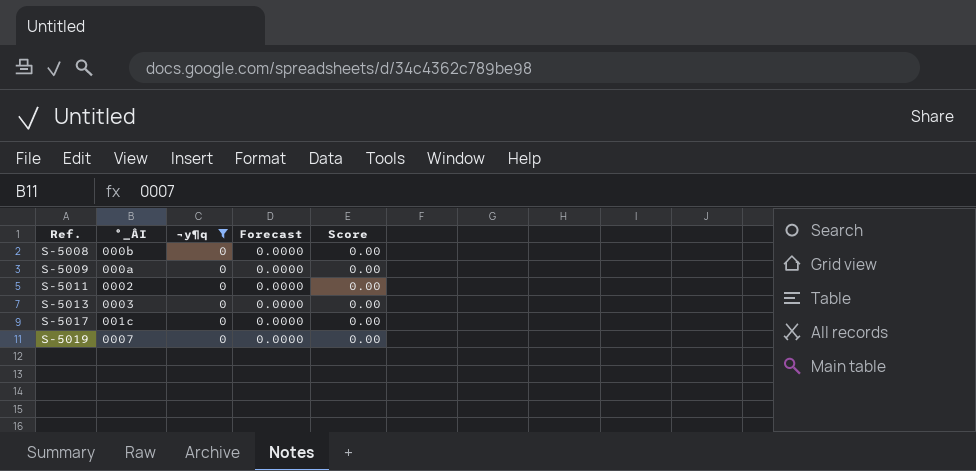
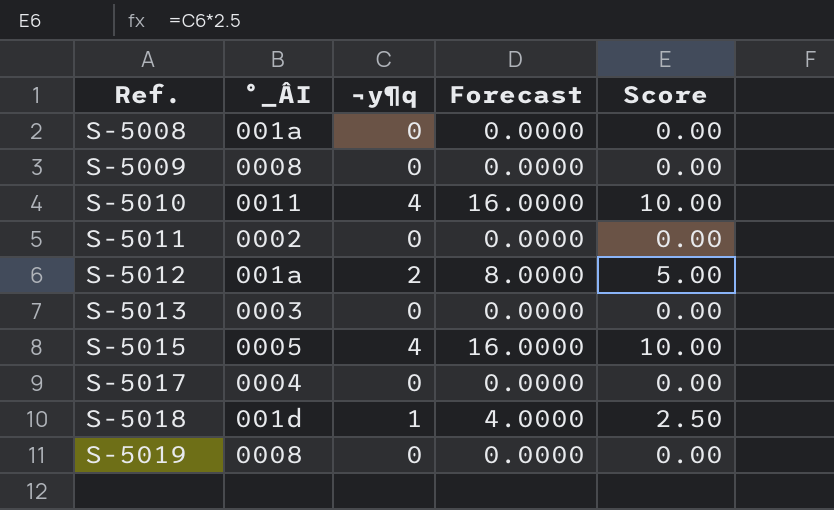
filter: ¬y¶q = 0 -> none
S-5008 | °_ÂI: 000b -> 001a
S-5009 | °_ÂI: 000a -> 0008
S-5017 | °_ÂI: 001c -> 0004
S-5019 | °_ÂI: 0007 -> 0008

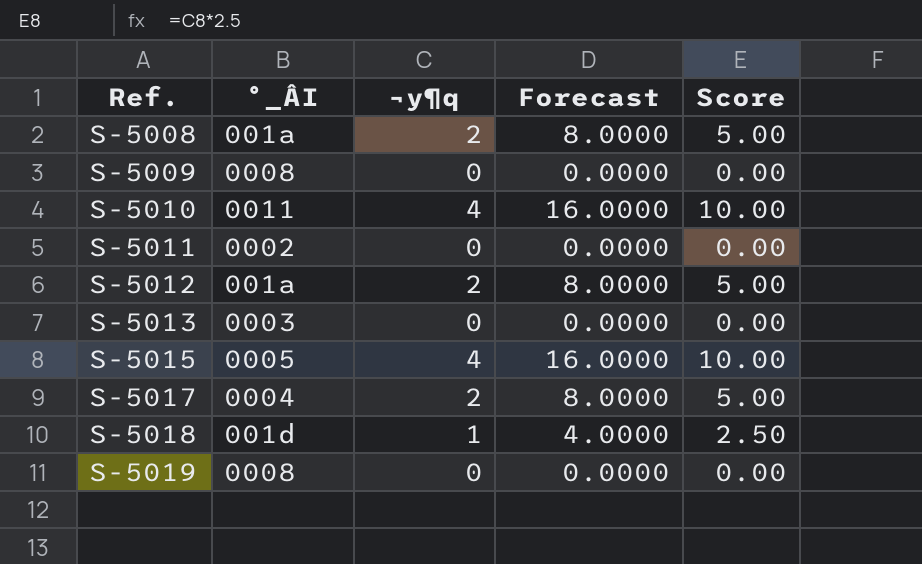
S-5008 | ¬y¶q: 0 -> 2
S-5008 | Forecast: 0.0000 -> 8.0000
S-5008 | Score: 0.00 -> 5.00
S-5017 | ¬y¶q: 0 -> 2
S-5017 | Forecast: 0.0000 -> 8.0000
S-5017 | Score: 0.00 -> 5.00

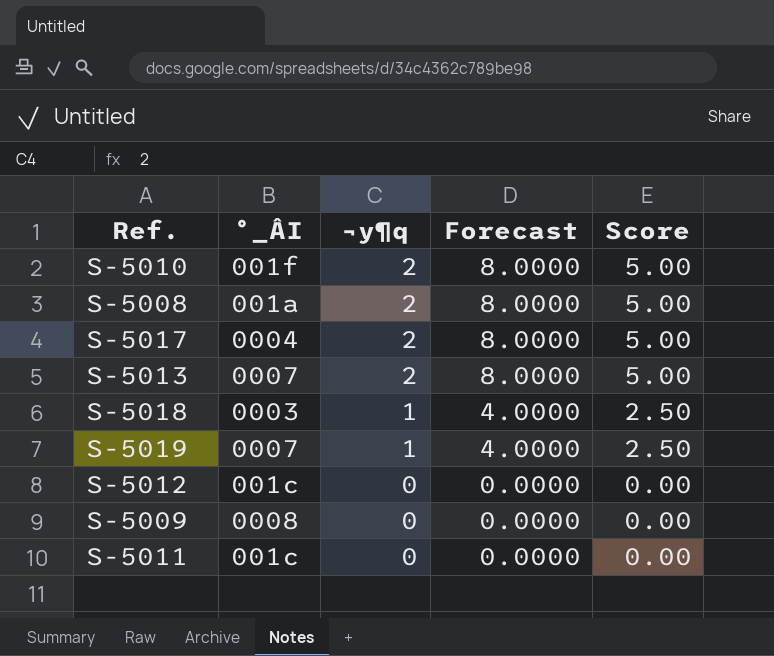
row order: Ref. ascending -> ¬y¶q descending
row S-5015: 0005 | 4 | 16.0000 | 10.00 -> none
S-5010 | °_ÂI: 0011 -> 001f
S-5010 | ¬y¶q: 4 -> 2
S-5010 | Forecast: 16.0000 -> 8.0000
S-5010 | Score: 10.00 -> 5.00
S-5013 | °_ÂI: 0003 -> 0007
S-5013 | ¬y¶q: 0 -> 2
S-5013 | Forecast: 0.0000 -> 8.0000
S-5013 | Score: 0.00 -> 5.00
S-5018 | °_ÂI: 001d -> 0003
S-5019 | °_ÂI: 0008 -> 0007
S-5019 | ¬y¶q: 0 -> 1
S-5019 | Forecast: 0.0000 -> 4.0000
S-5019 | Score: 0.00 -> 2.50
S-5012 | °_ÂI: 001a -> 001c
S-5012 | ¬y¶q: 2 -> 0
S-5012 | Forecast: 8.0000 -> 0.0000
S-5012 | Score: 5.00 -> 0.00
S-5011 | °_ÂI: 0002 -> 001c

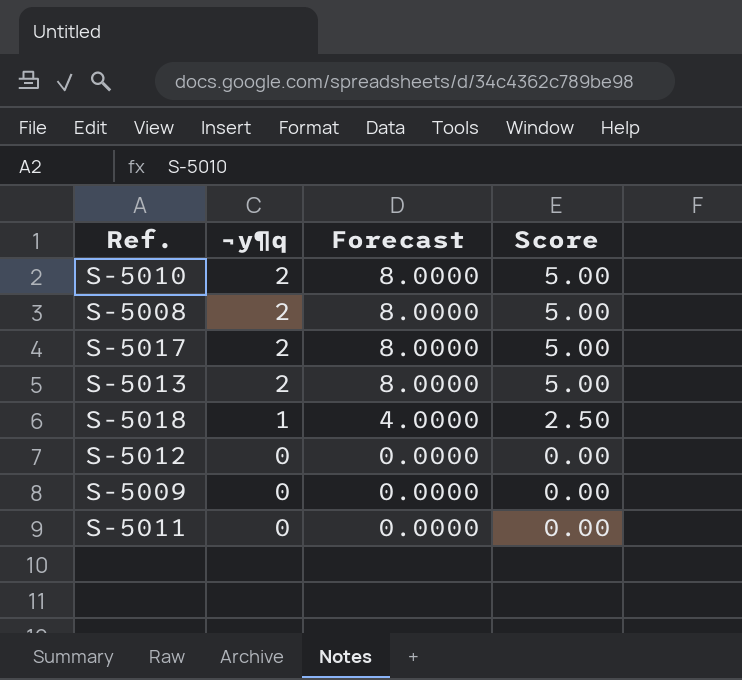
column °_ÂI | position: 2 -> none
row S-5019: 0007 | 1 | 4.0000 | 2.50 -> none

